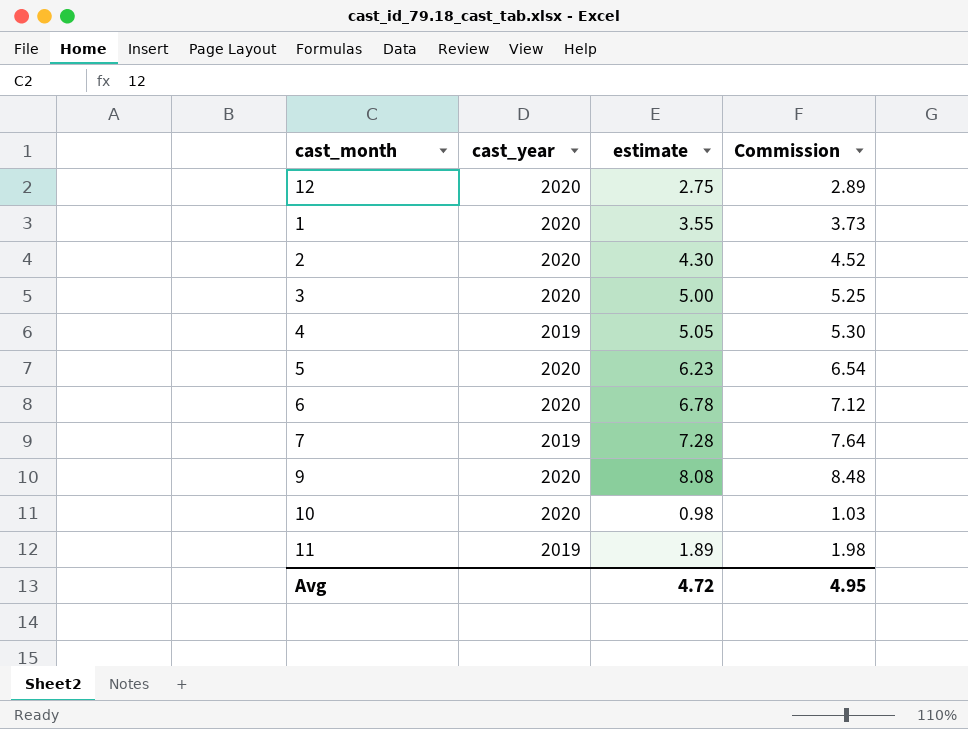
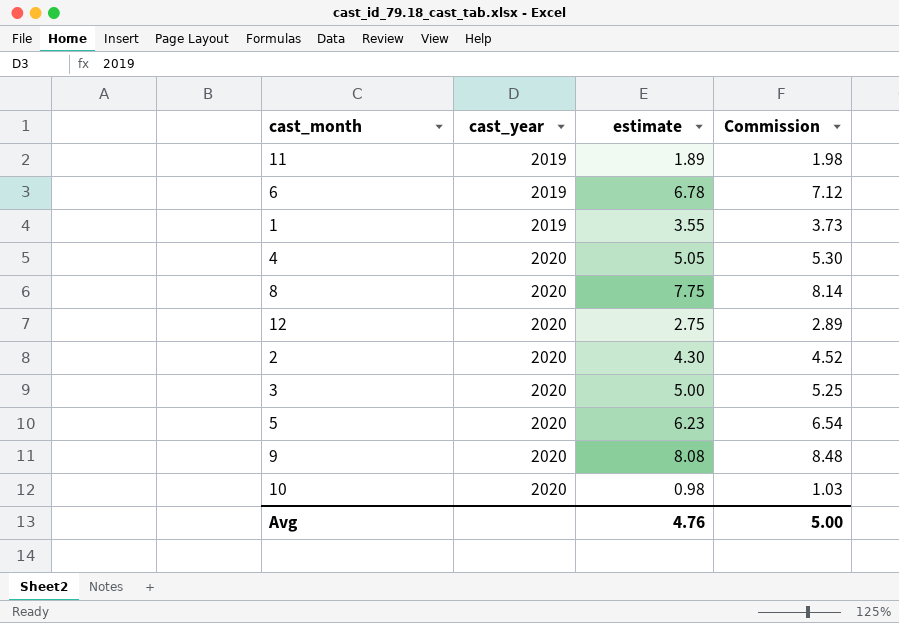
row order: none -> cast_year ascending
row 7: 2019 | 7.28 | 7.64 -> none
6 | cast_year: 2020 -> 2019
1 | cast_year: 2020 -> 2019
4 | cast_year: 2019 -> 2020
row 8: none -> 2020 | 7.75 | 8.14
Avg | estimate: 4.72 -> 4.76
Avg | Commission: 4.95 -> 5.00

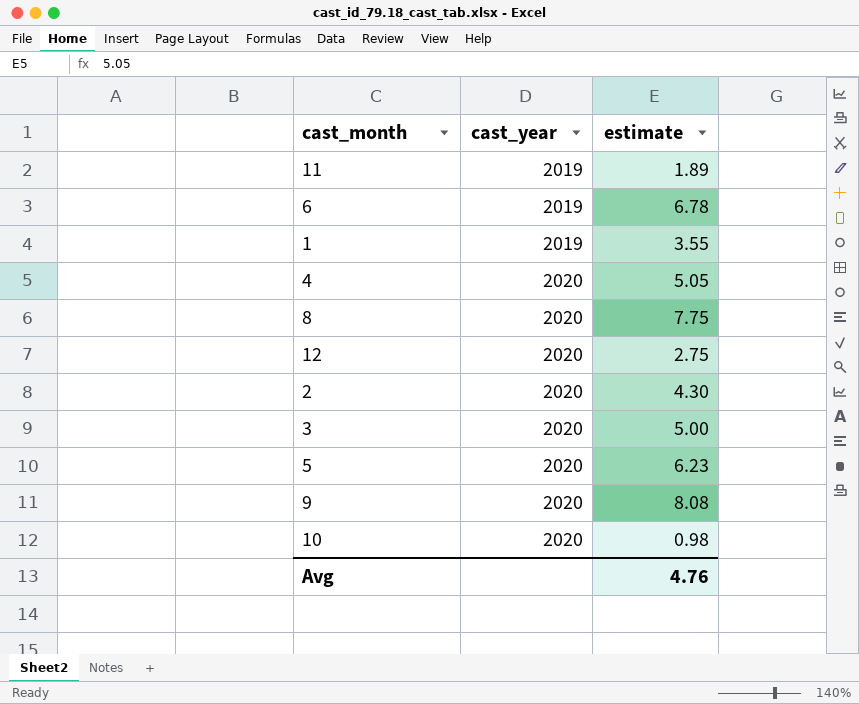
column Commission | formula: [estimate] * 1.05 -> none

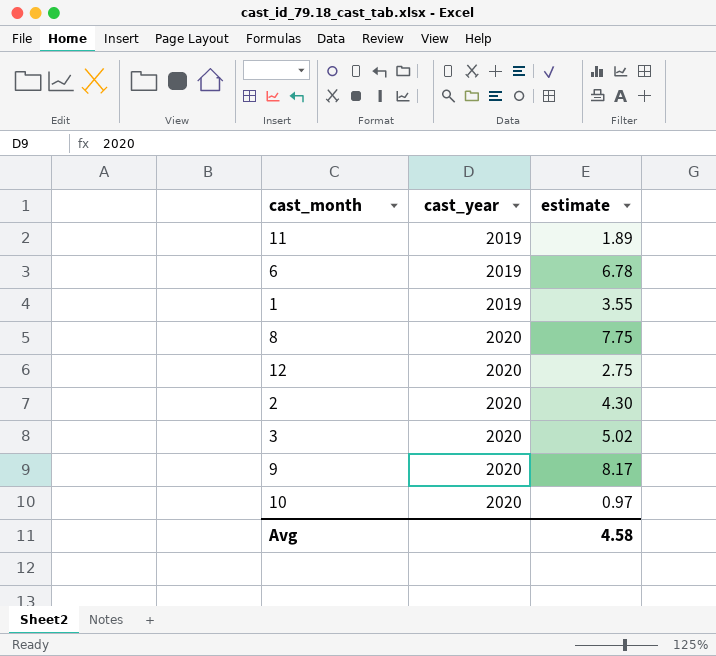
row 4: 2020 | 5.05 -> none
row 5: 2020 | 6.23 -> none
3 | estimate: 5.00 -> 5.02
9 | estimate: 8.08 -> 8.17
10 | estimate: 0.98 -> 0.97
Avg | estimate: 4.76 -> 4.58

